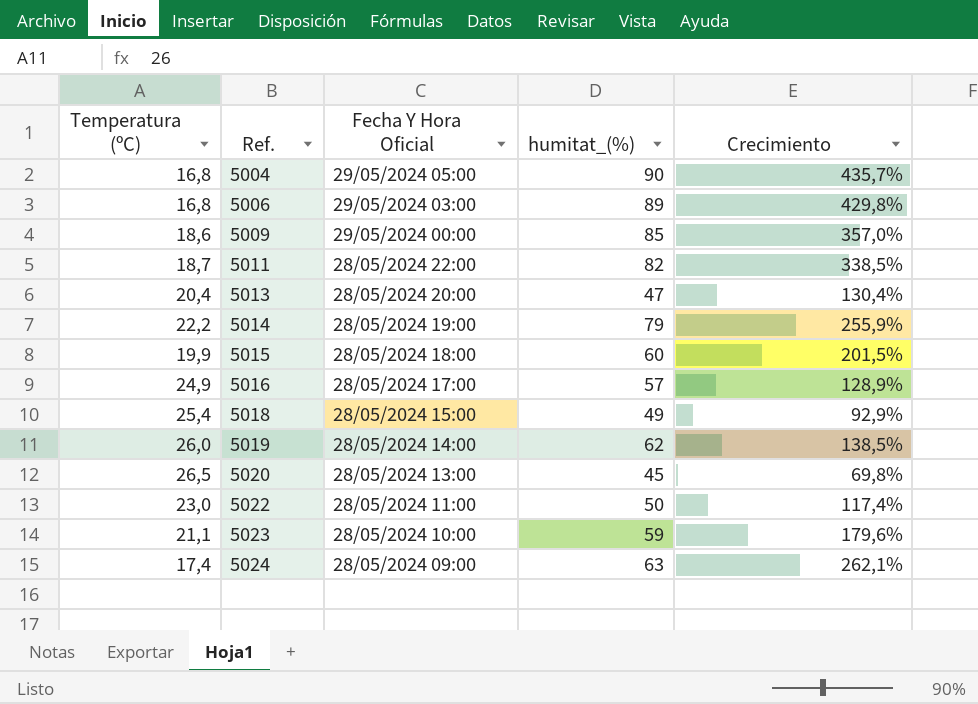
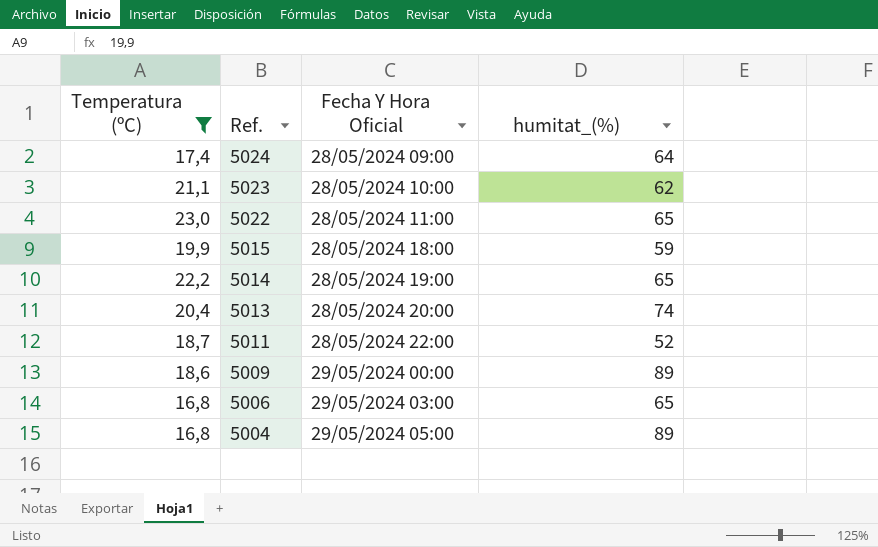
filter: none -> Temperatura (ºC) <= 23,0
row order: Ref. ascending -> Ref. descending
column Crecimiento | formula: ([humitat_(%)] - [Temperatura (ºC)]) / [Temperatura (ºC)] -> none
5024 | humitat_(%): 63 -> 64
5023 | humitat_(%): 59 -> 62
5022 | humitat_(%): 50 -> 65
5015 | humitat_(%): 60 -> 59
5014 | humitat_(%): 79 -> 65
5013 | humitat_(%): 47 -> 74
5011 | humitat_(%): 82 -> 52
5009 | humitat_(%): 85 -> 89
5006 | humitat_(%): 89 -> 65
5004 | humitat_(%): 90 -> 89

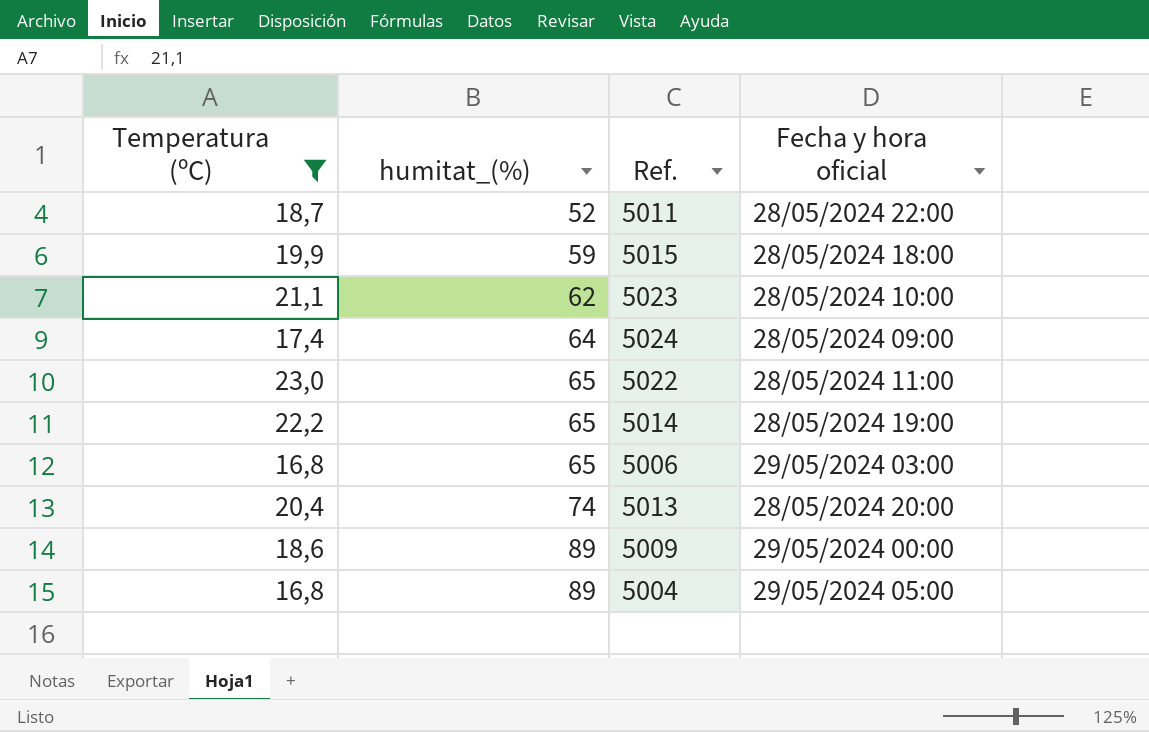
row order: Ref. descending -> humitat_(%) ascending
column humitat_(%) | position: 4 -> 2
column name: Fecha Y Hora Oficial -> Fecha y hora oficial

